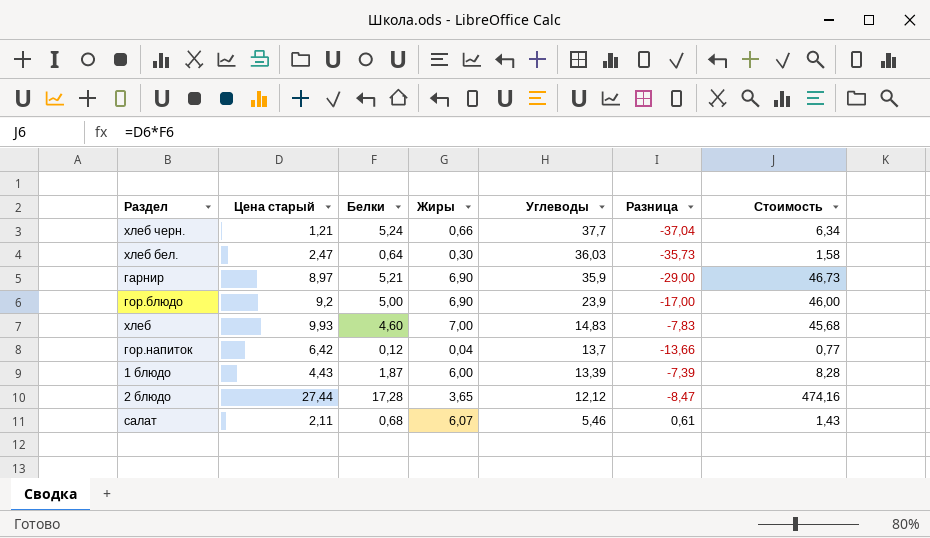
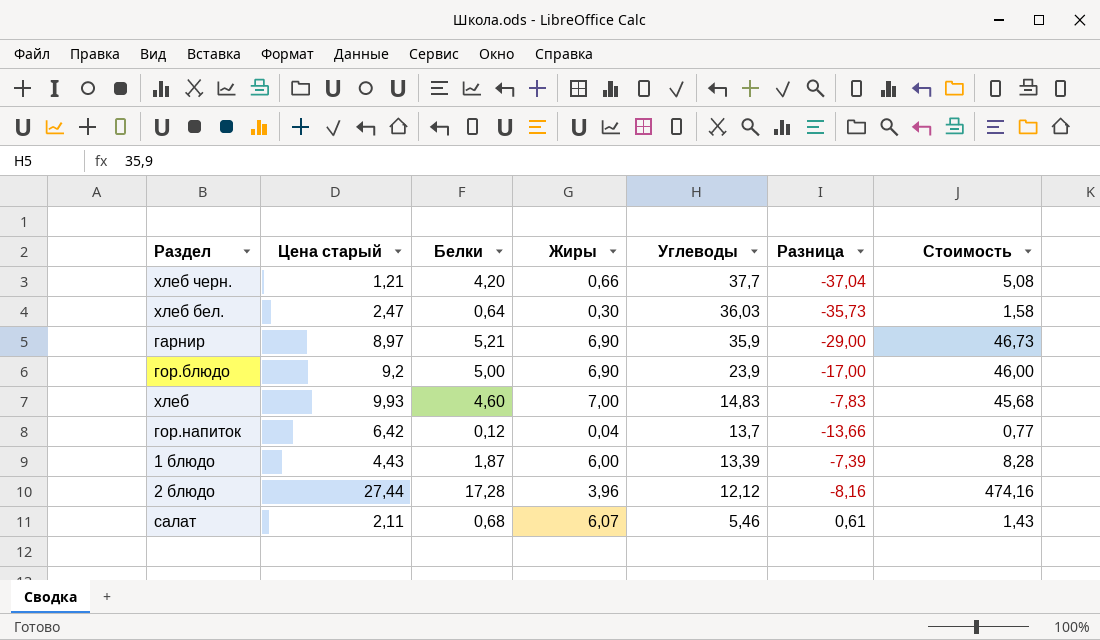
хлеб черн. | Белки: 5,24 -> 4,20
хлеб черн. | Стоимость: 6,34 -> 5,08
2 блюдо | Жиры: 3,65 -> 3,96
2 блюдо | Разница: -8,47 -> -8,16

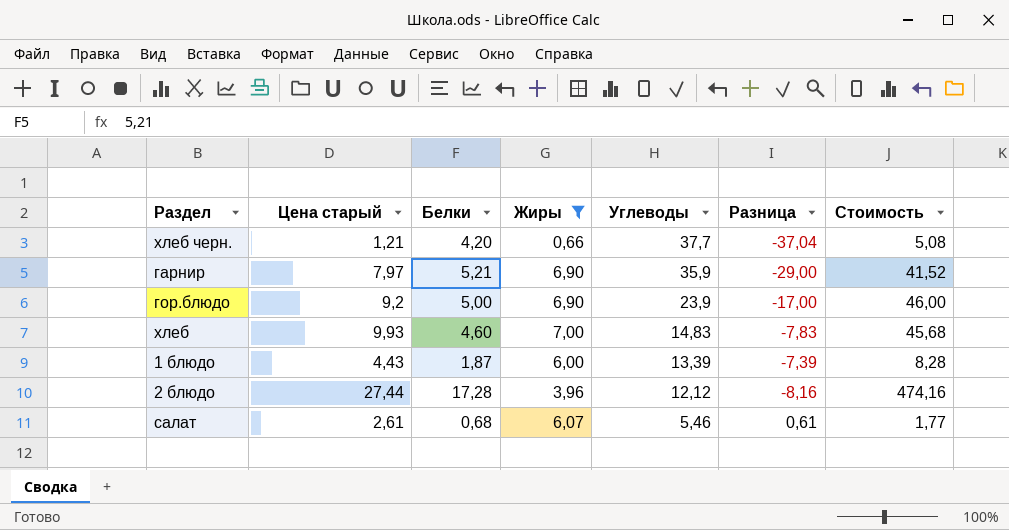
filter: none -> Жиры >= 0,66
гарнир | Цена старый: 8,97 -> 7,97
гарнир | Стоимость: 46,73 -> 41,52
салат | Цена старый: 2,11 -> 2,61
салат | Стоимость: 1,43 -> 1,77

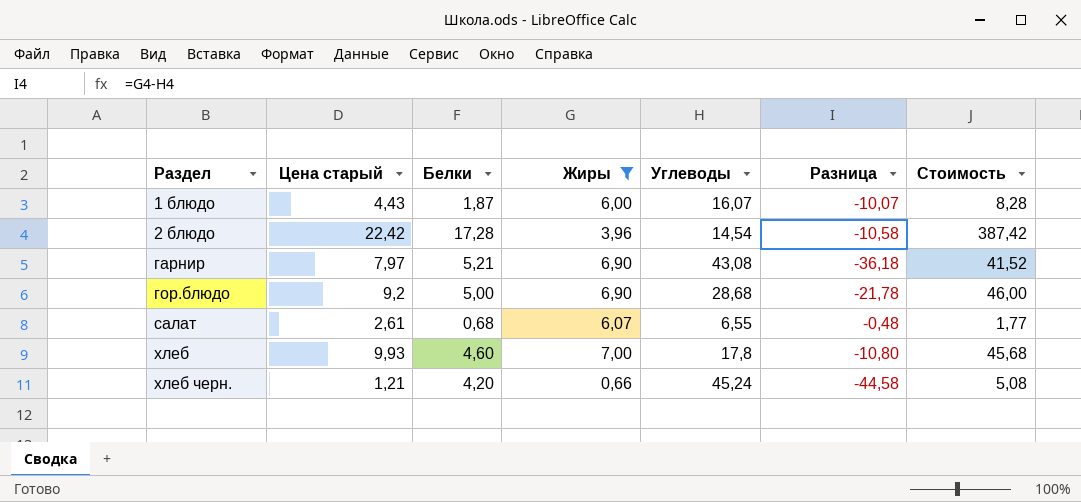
row order: Углеводы descending -> Раздел ascending
1 блюдо | Углеводы: 13,39 -> 16,07
1 блюдо | Разница: -7,39 -> -10,07
2 блюдо | Цена старый: 27,44 -> 22,42
2 блюдо | Углеводы: 12,12 -> 14,54
2 блюдо | Разница: -8,16 -> -10,58
2 блюдо | Стоимость: 474,16 -> 387,42
гарнир | Углеводы: 35,9 -> 43,08
гарнир | Разница: -29,00 -> -36,18
гор.блюдо | Углеводы: 23,9 -> 28,68
гор.блюдо | Разница: -17,00 -> -21,78
салат | Углеводы: 5,46 -> 6,55
салат | Разница: 0,61 -> -0,48
хлеб | Углеводы: 14,83 -> 17,8
хлеб | Разница: -7,83 -> -10,80
хлеб черн. | Углеводы: 37,7 -> 45,24
хлеб черн. | Разница: -37,04 -> -44,58

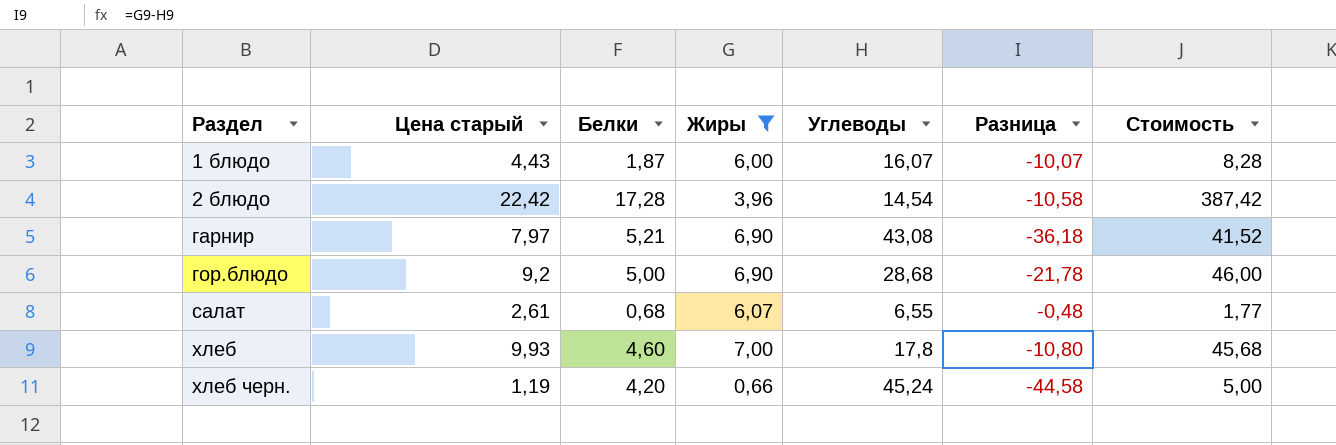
хлеб черн. | Цена старый: 1,21 -> 1,19
хлеб черн. | Стоимость: 5,08 -> 5,00

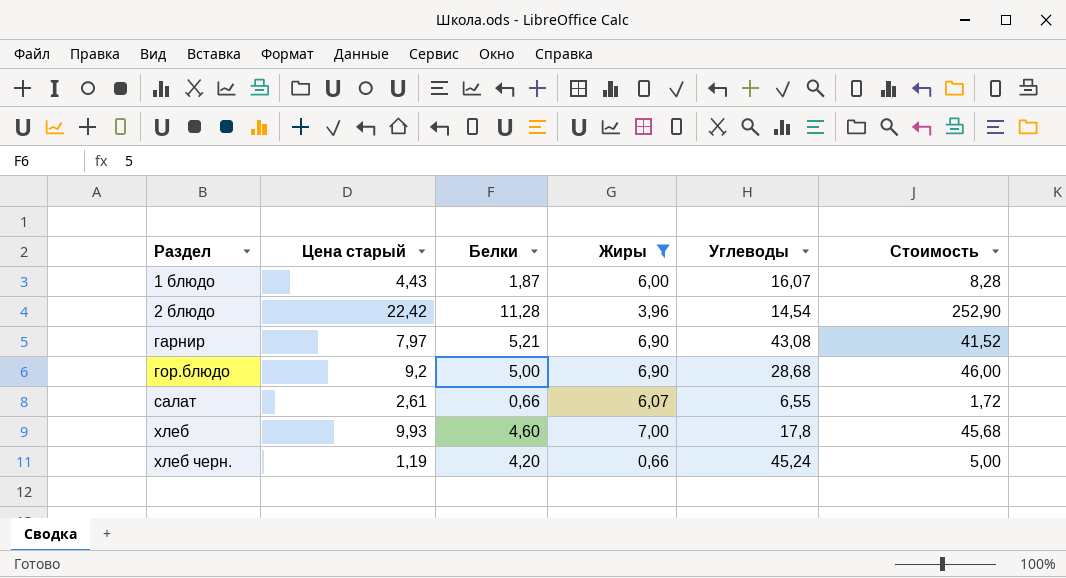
column Разница | formula: [Жиры] - [Углеводы] -> none
2 блюдо | Белки: 17,28 -> 11,28
2 блюдо | Стоимость: 387,42 -> 252,90
салат | Белки: 0,68 -> 0,66
салат | Стоимость: 1,77 -> 1,72

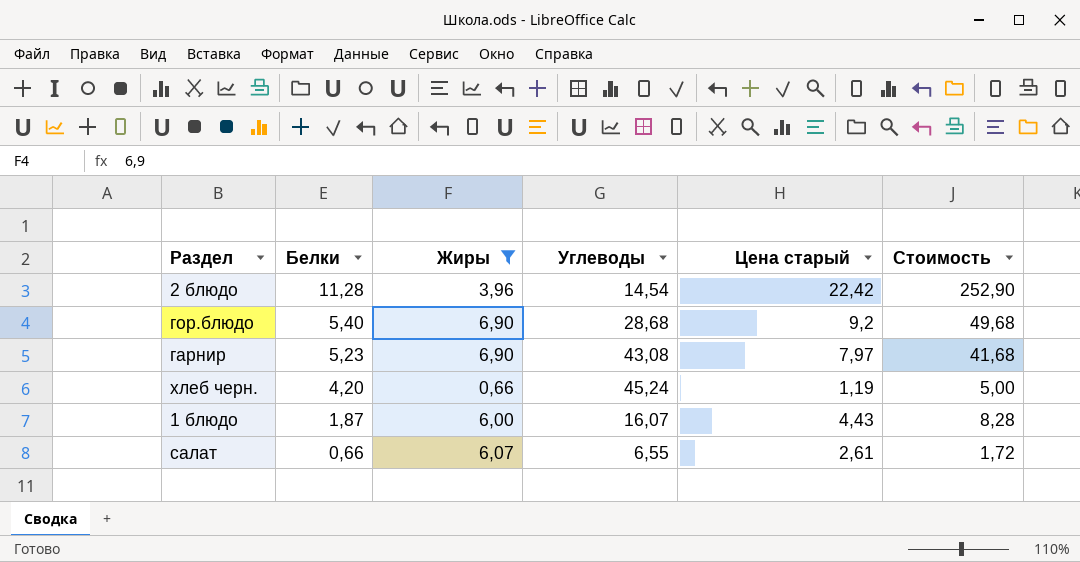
row order: Раздел ascending -> Белки descending
column Цена старый | position: 2 -> 5
row хлеб: 9,93 | 4,60 | 7,00 | 17,8 | 45,68 -> none
гор.блюдо | Белки: 5,00 -> 5,40
гор.блюдо | Стоимость: 46,00 -> 49,68
гарнир | Белки: 5,21 -> 5,23
гарнир | Стоимость: 41,52 -> 41,68

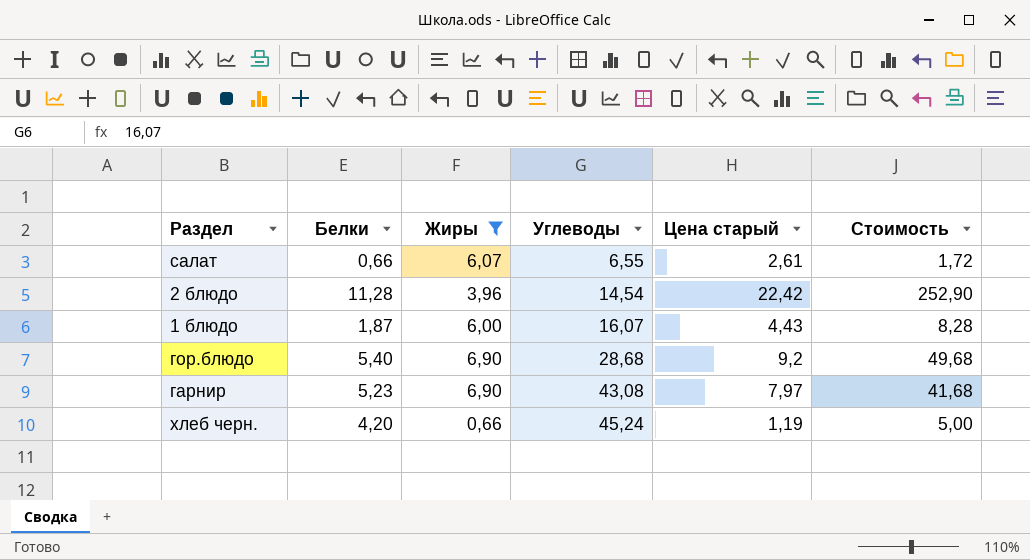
row order: Белки descending -> Углеводы ascending

